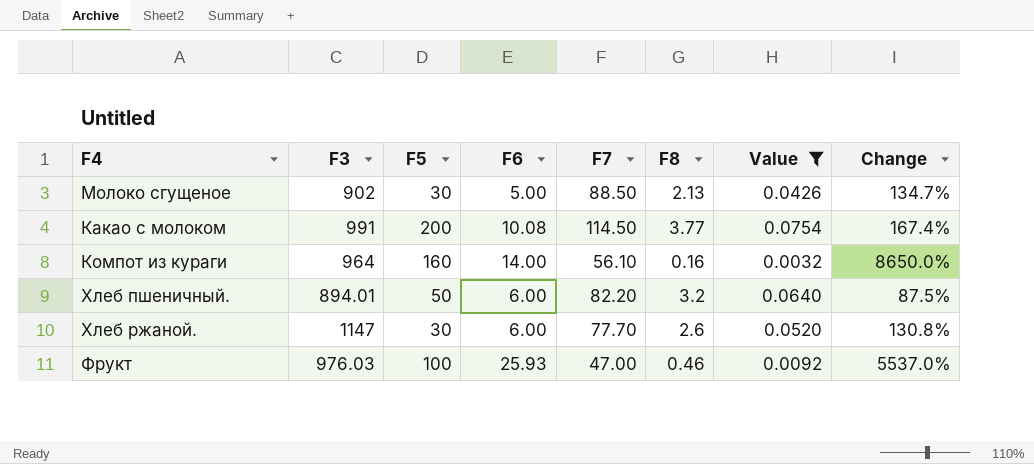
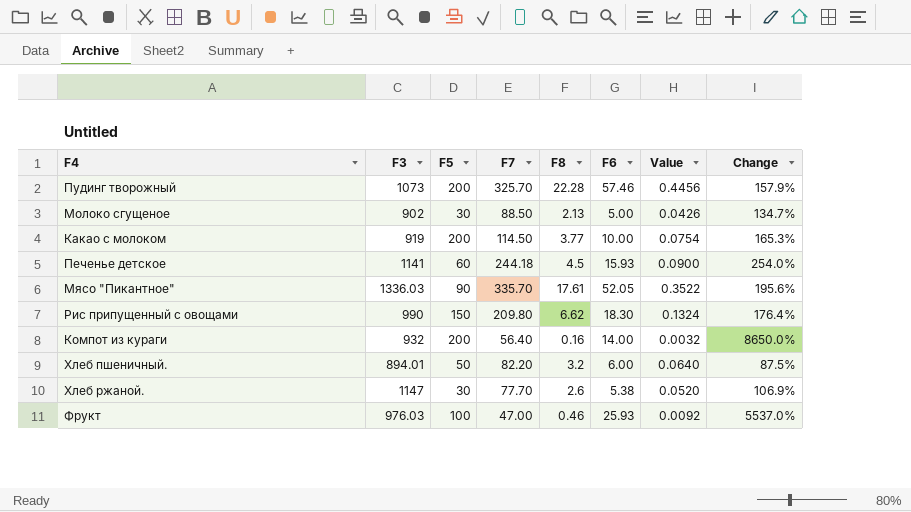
filter: Value <= 0.0754 -> none
column F6 | position: 4 -> 6
Какао с молоком | F3: 991 -> 919
Какао с молоком | F6: 10.08 -> 10.00
Какао с молоком | Change: 167.4% -> 165.3%
Компот из кураги | F3: 964 -> 932
Компот из кураги | F5: 160 -> 200
Компот из кураги | F7: 56.10 -> 56.40
Хлеб ржаной. | F6: 6.00 -> 5.38
Хлеб ржаной. | Change: 130.8% -> 106.9%

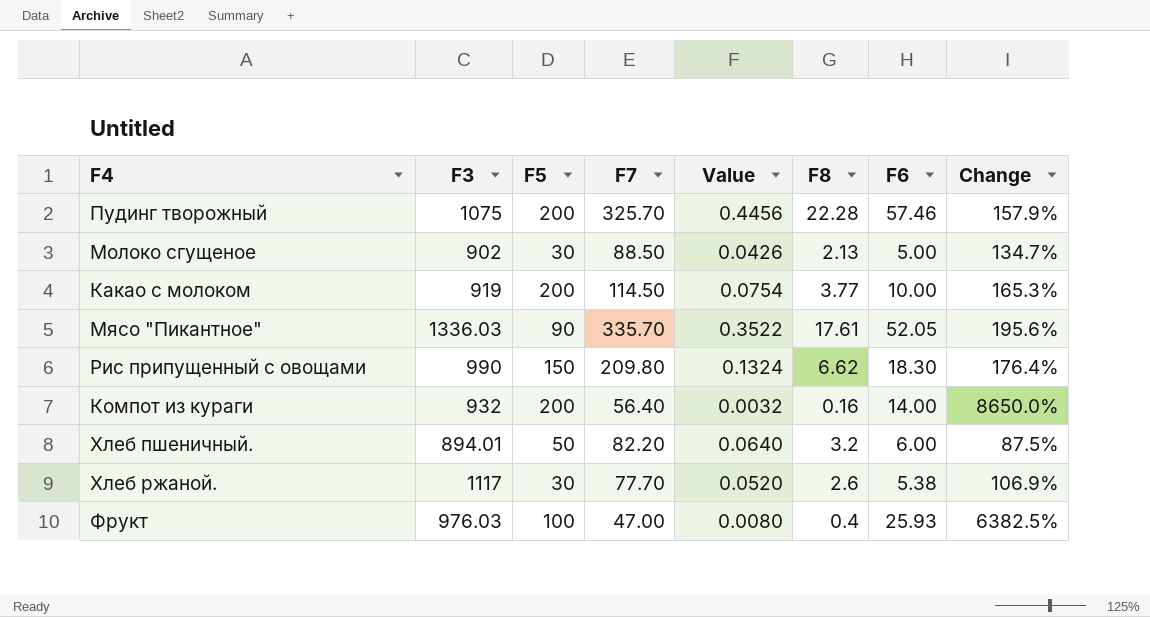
column Value | position: 7 -> 5
row Печенье детское: 1141 | 60 | 244.18 | 4.5 | 15.93 | 0.0900 | 254.0% -> none
Пудинг творожный | F3: 1073 -> 1075
Хлеб ржаной. | F3: 1147 -> 1117
Фрукт | Value: 0.0092 -> 0.0080
Фрукт | F8: 0.46 -> 0.4
Фрукт | Change: 5537.0% -> 6382.5%

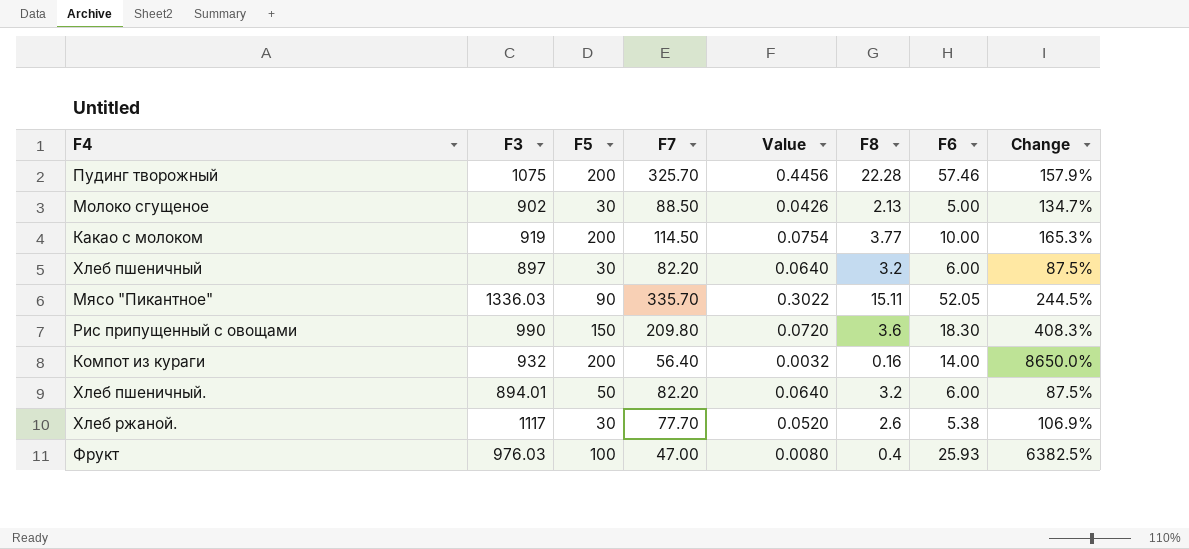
row Хлеб пшеничный: none -> 897 | 30 | 82.20 | 0.0640 | 3.2 | 6.00 | 87.5%
Мясо "Пикантное" | Value: 0.3522 -> 0.3022
Мясо "Пикантное" | F8: 17.61 -> 15.11
Мясо "Пикантное" | Change: 195.6% -> 244.5%
Рис припущенный с овощами | Value: 0.1324 -> 0.0720
Рис припущенный с овощами | F8: 6.62 -> 3.6
Рис припущенный с овощами | Change: 176.4% -> 408.3%

